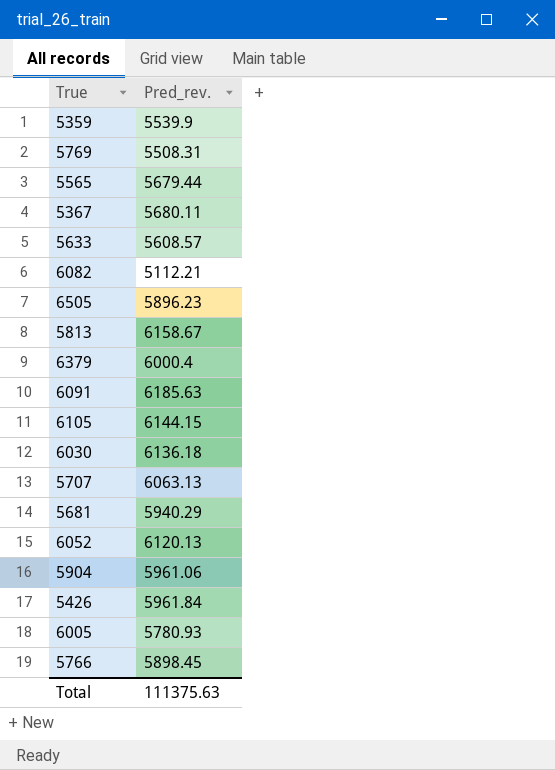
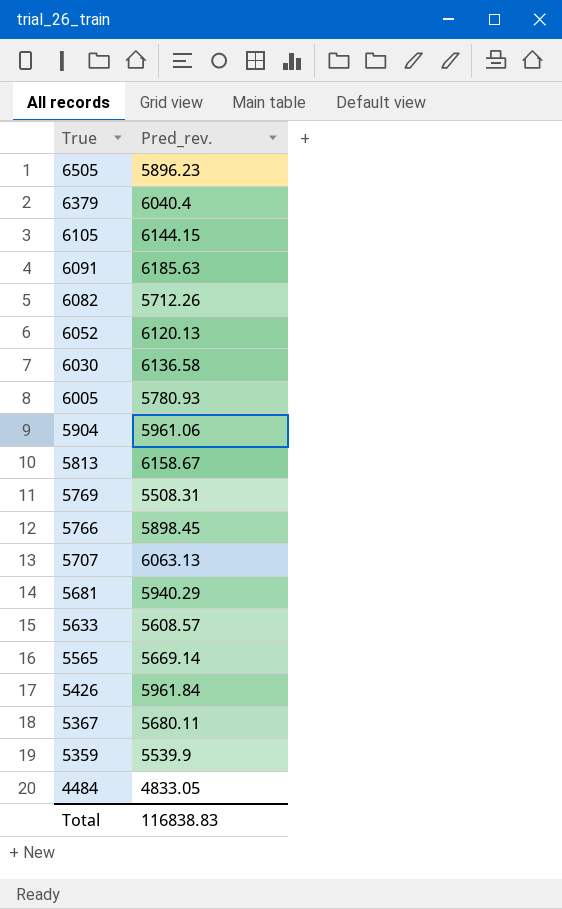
row order: none -> True descending
6379 | Pred_rev.: 6000.4 -> 6040.4
6082 | Pred_rev.: 5112.21 -> 5712.26
6030 | Pred_rev.: 6136.18 -> 6136.58
5565 | Pred_rev.: 5679.44 -> 5669.14
row 4484: none -> 4833.05
Total | Pred_rev.: 111375.63 -> 116838.83

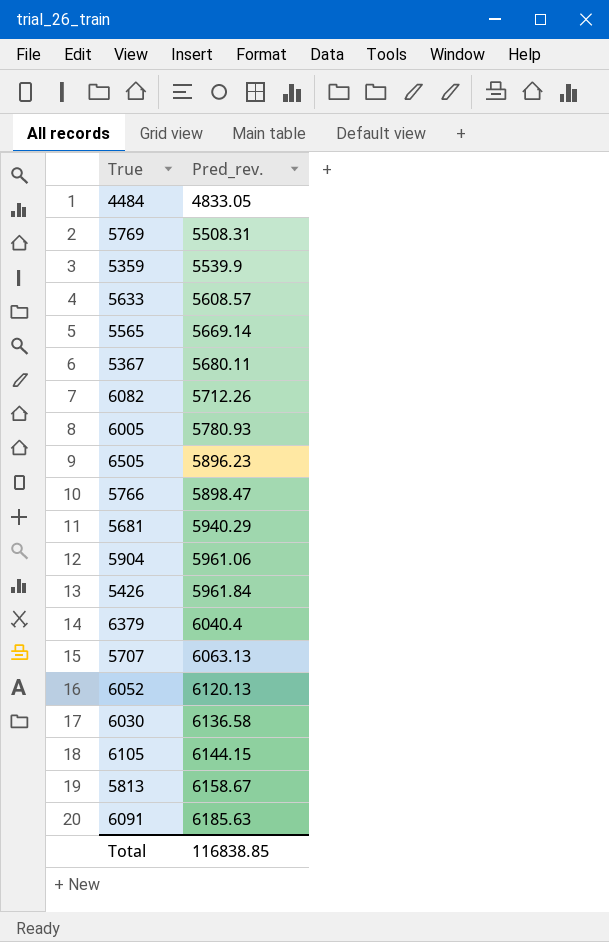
row order: True descending -> Pred_rev. ascending
5766 | Pred_rev.: 5898.45 -> 5898.47
Total | Pred_rev.: 116838.83 -> 116838.85

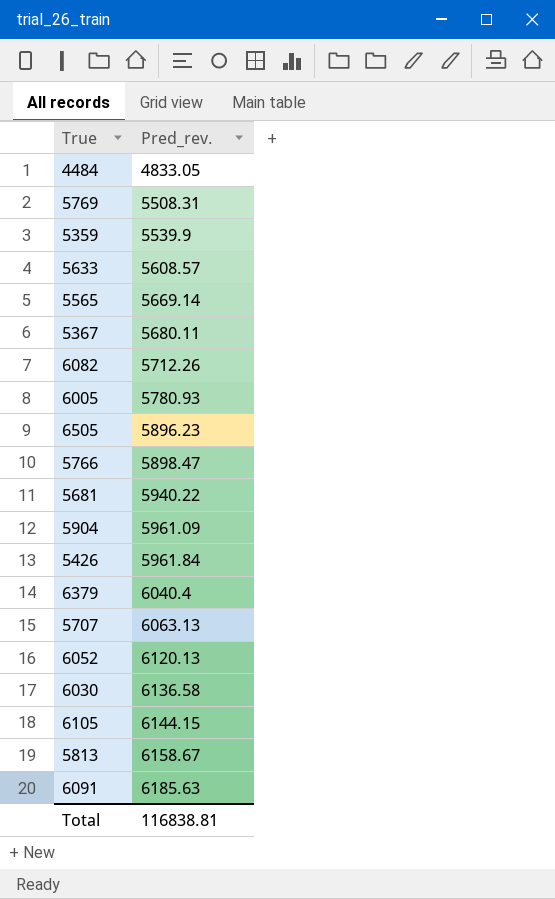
5681 | Pred_rev.: 5940.29 -> 5940.22
5904 | Pred_rev.: 5961.06 -> 5961.09
Total | Pred_rev.: 116838.85 -> 116838.81

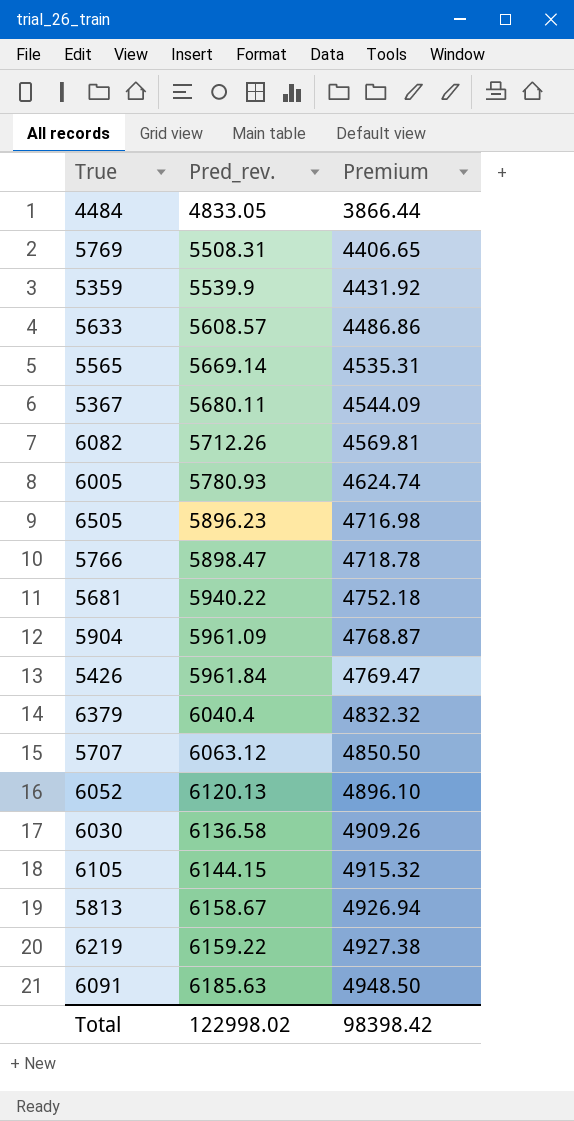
column Premium | formula: none -> [Pred_rev.] * 0.8
5707 | Pred_rev.: 6063.13 -> 6063.12
row 6219: none -> 6159.22 | 4927.38
Total | Pred_rev.: 116838.81 -> 122998.02

